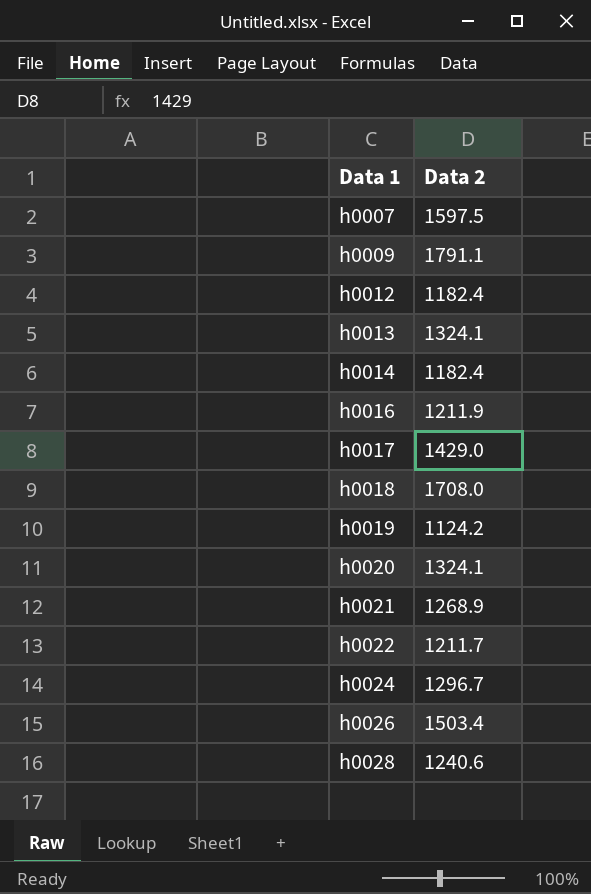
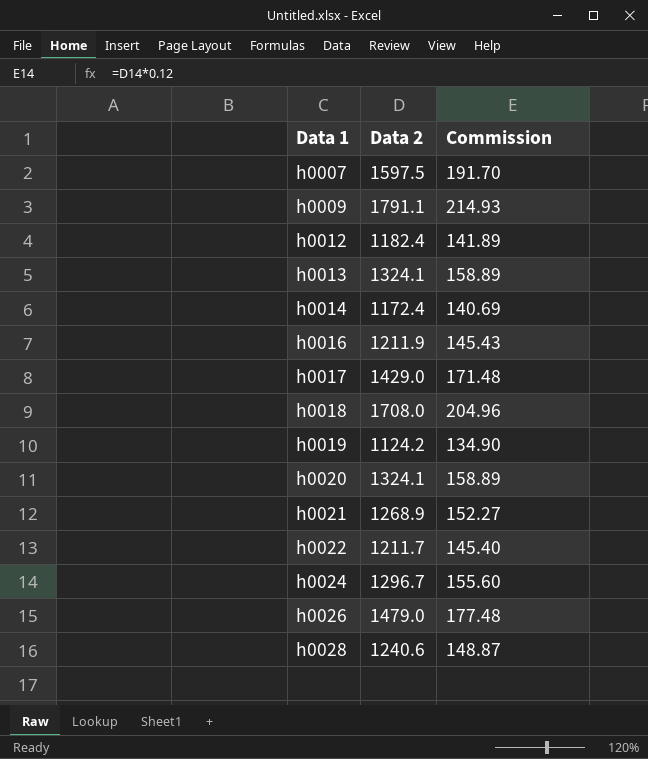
column Commission | formula: none -> [Data 2] * 0.12
h0014 | Data 2: 1182.4 -> 1172.4
h0026 | Data 2: 1503.4 -> 1479.0

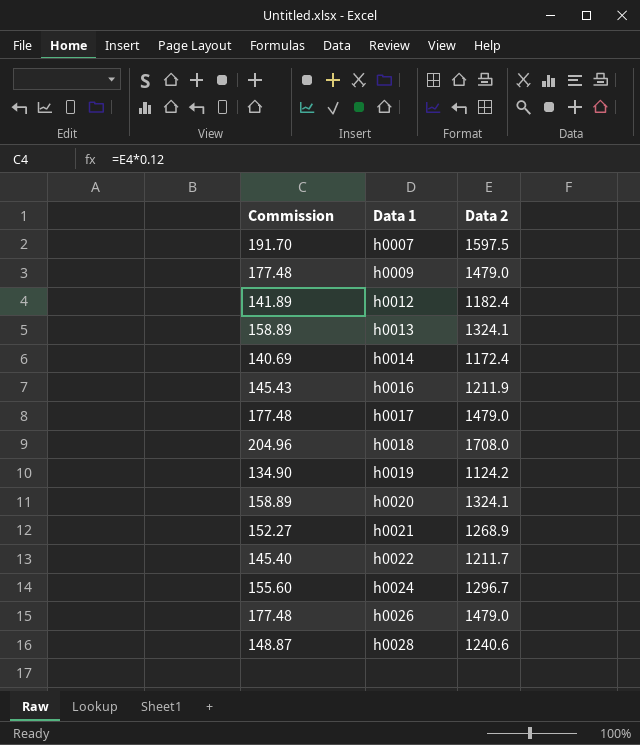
column Commission | position: 3 -> 1
h0009 | Commission: 214.93 -> 177.48
h0009 | Data 2: 1791.1 -> 1479.0
h0017 | Commission: 171.48 -> 177.48
h0017 | Data 2: 1429.0 -> 1479.0

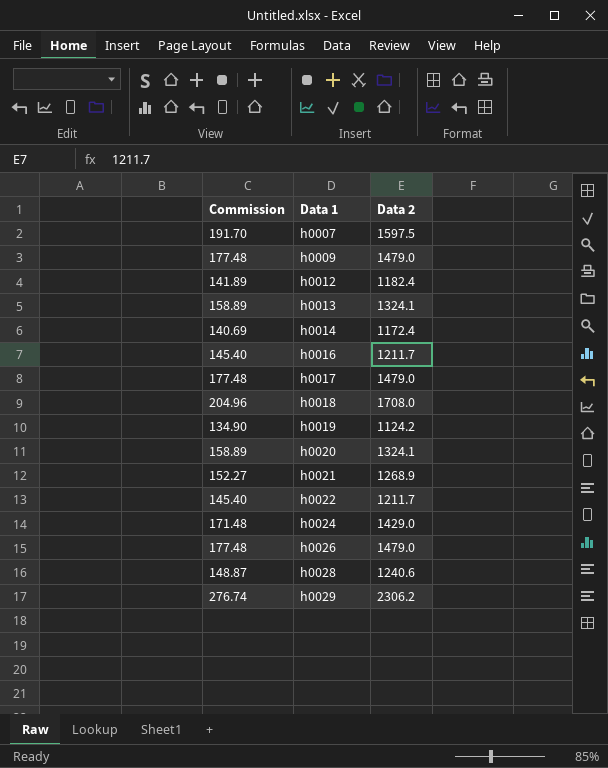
h0016 | Commission: 145.43 -> 145.40
h0016 | Data 2: 1211.9 -> 1211.7
h0024 | Commission: 155.60 -> 171.48
h0024 | Data 2: 1296.7 -> 1429.0
row h0029: none -> 276.74 | 2306.2

